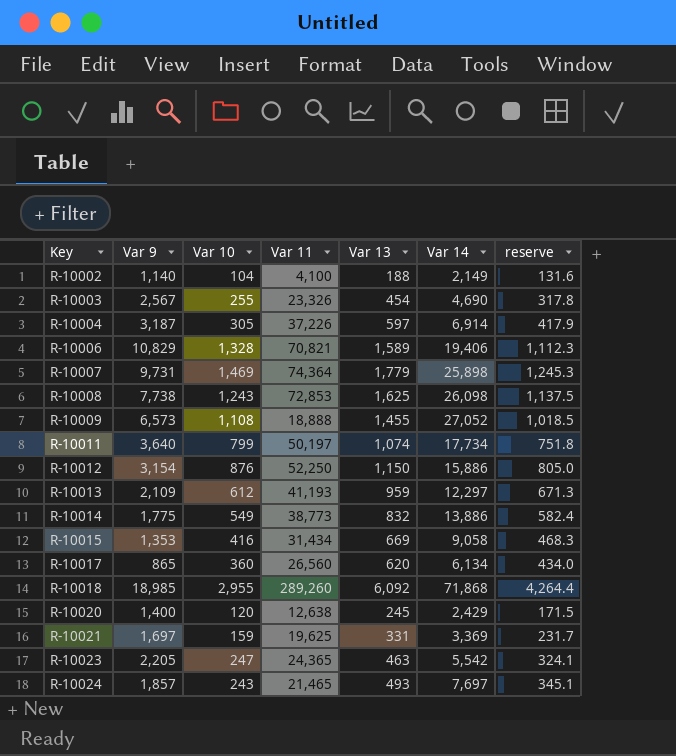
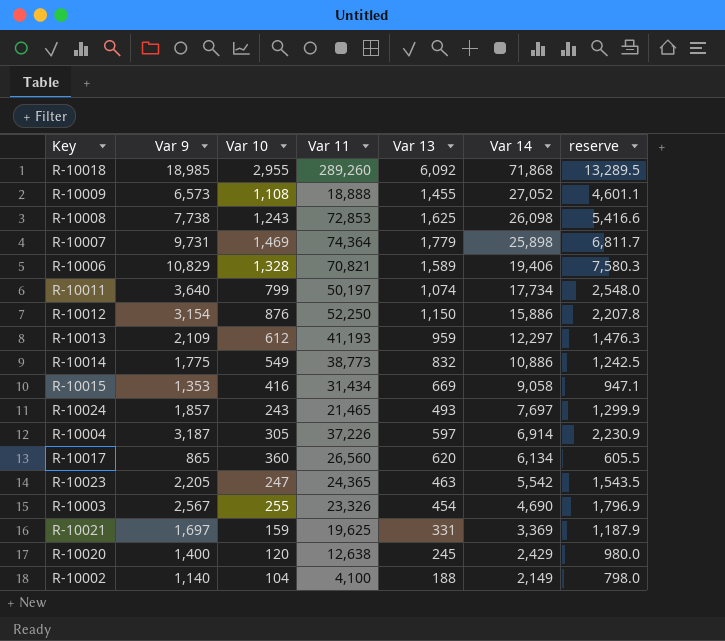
row order: Key ascending -> Var 14 descending
column reserve | formula: [Var 13] * 0.7 -> [Var 9] * 0.7
R-10014 | Var 14: 13,886 -> 10,886

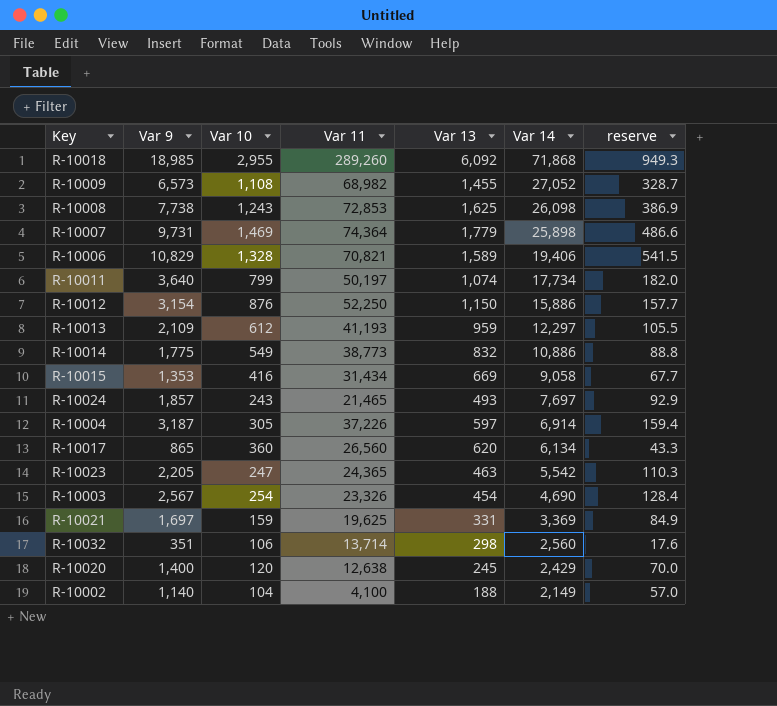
column reserve | formula: [Var 9] * 0.7 -> [Var 9] * 0.05
R-10009 | Var 11: 18,888 -> 68,982
R-10003 | Var 10: 255 -> 254
row R-10032: none -> 351 | 106 | 13,714 | 298 | 2,560 | 17.6

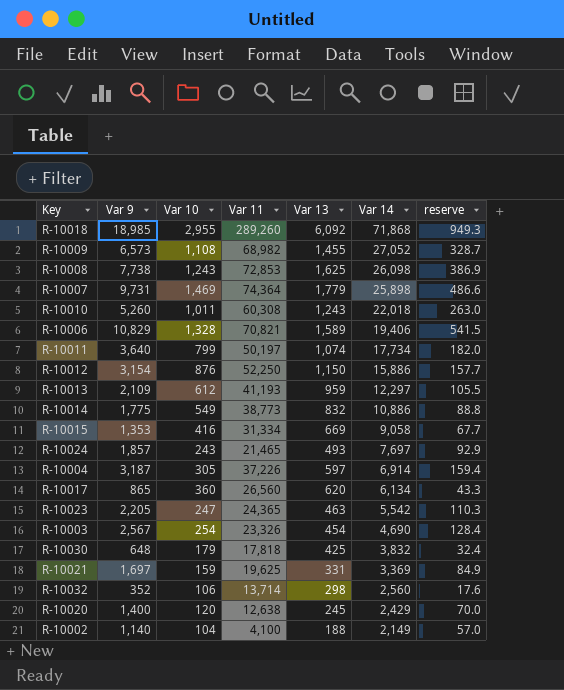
row R-10010: none -> 5,260 | 1,011 | 60,308 | 1,243 | 22,018 | 263.0
R-10015 | Var 11: 31,434 -> 31,334
row R-10030: none -> 648 | 179 | 17,818 | 425 | 3,832 | 32.4
R-10032 | Var 9: 351 -> 352

